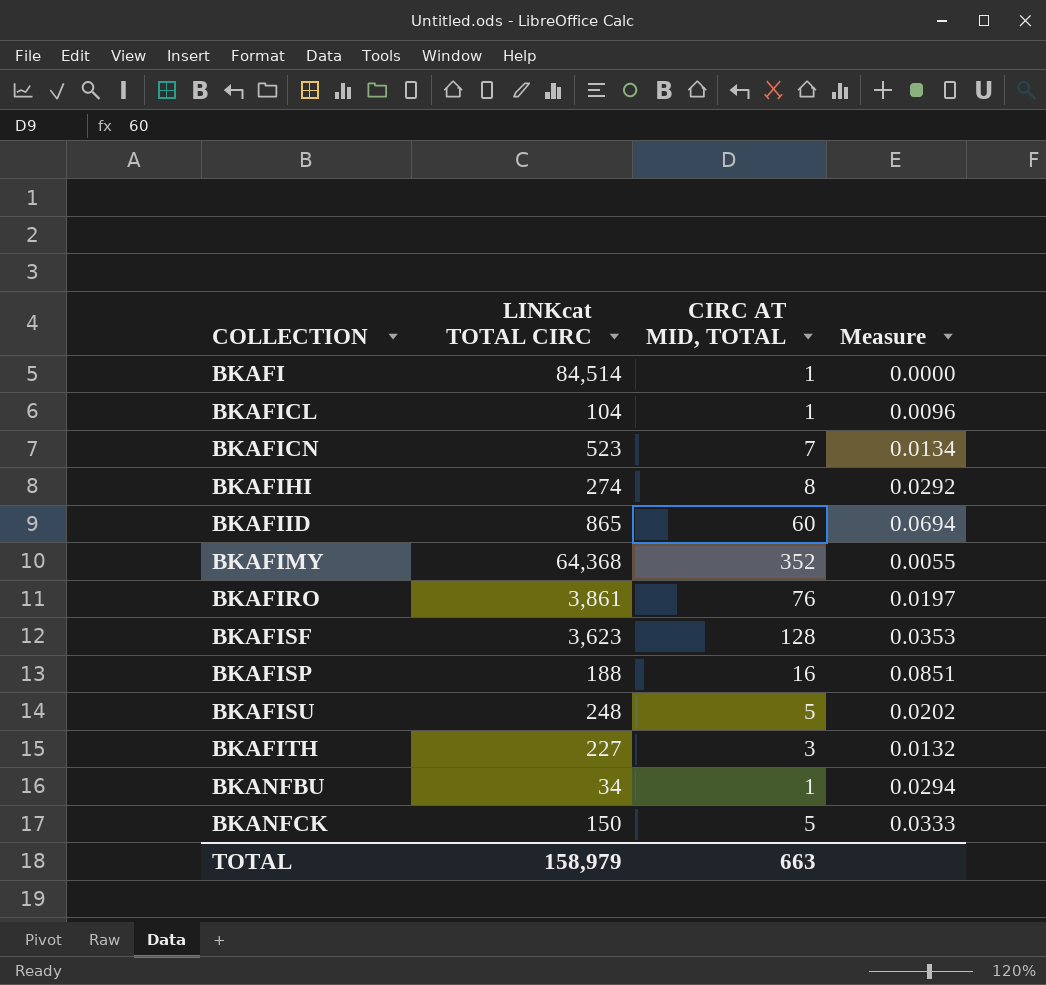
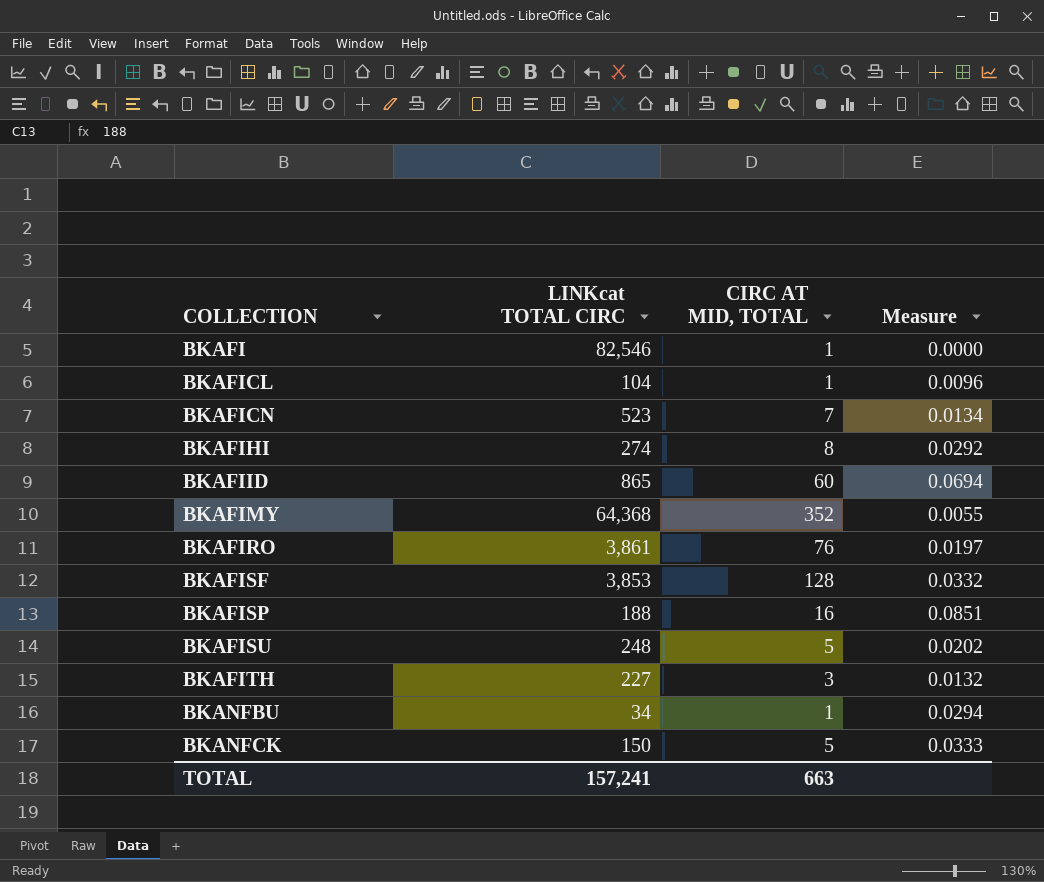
BKAFI | LINKcat TOTAL CIRC: 84,514 -> 82,546
BKAFISF | LINKcat TOTAL CIRC: 3,623 -> 3,853
BKAFISF | Measure: 0.0353 -> 0.0332
TOTAL | LINKcat TOTAL CIRC: 158,979 -> 157,241

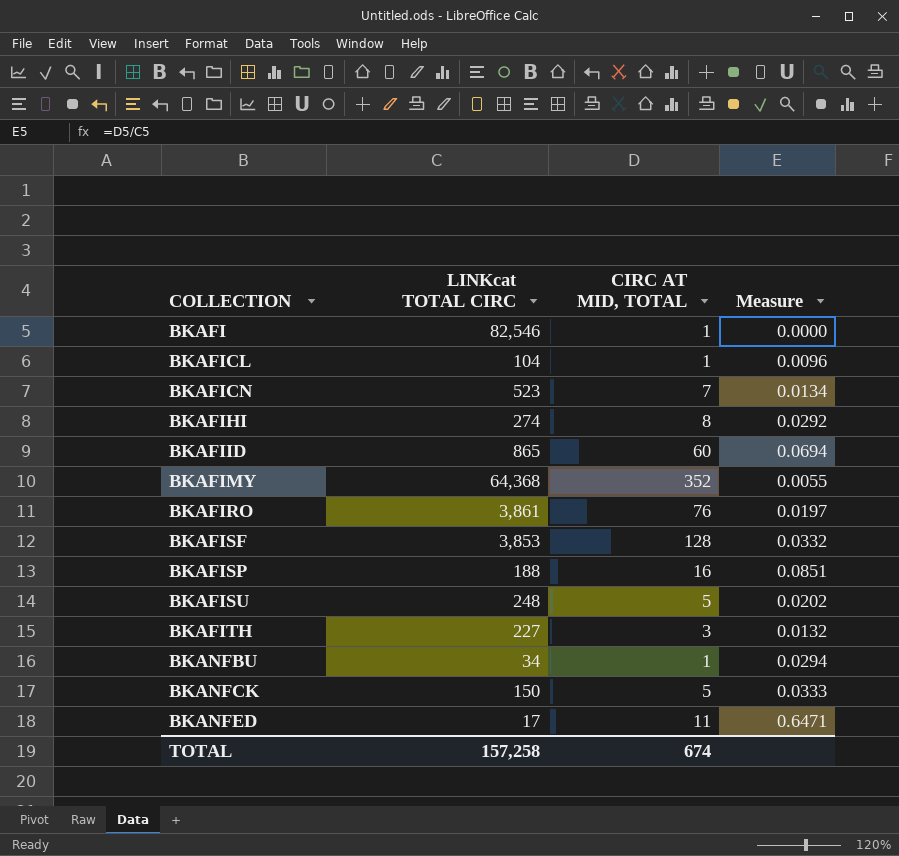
row BKANFED: none -> 17 | 11 | 0.6471
TOTAL | LINKcat TOTAL CIRC: 157,241 -> 157,258
TOTAL | CIRC AT MID, TOTAL: 663 -> 674

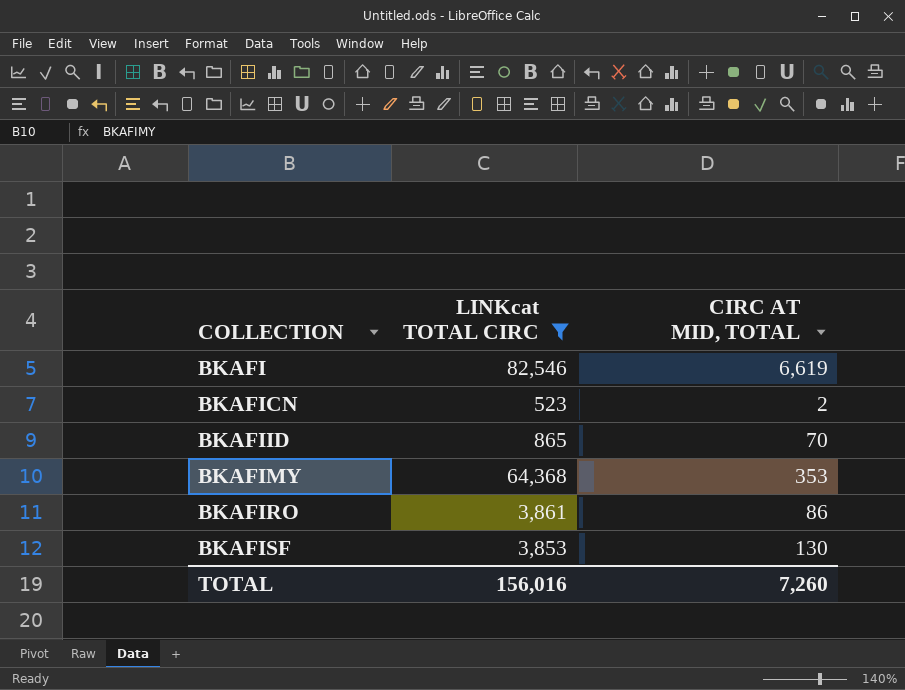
filter: none -> LINKcat TOTAL CIRC >= 523
column Measure | formula: [CIRC AT MID, TOTAL] / [LINKcat TOTAL CIRC] -> none
BKAFI | CIRC AT MID, TOTAL: 1 -> 6,619
BKAFICN | CIRC AT MID, TOTAL: 7 -> 2
BKAFIID | CIRC AT MID, TOTAL: 60 -> 70
BKAFIMY | CIRC AT MID, TOTAL: 352 -> 353
BKAFIRO | CIRC AT MID, TOTAL: 76 -> 86
BKAFISF | CIRC AT MID, TOTAL: 128 -> 130
TOTAL | LINKcat TOTAL CIRC: 157,258 -> 156,016
TOTAL | CIRC AT MID, TOTAL: 674 -> 7,260

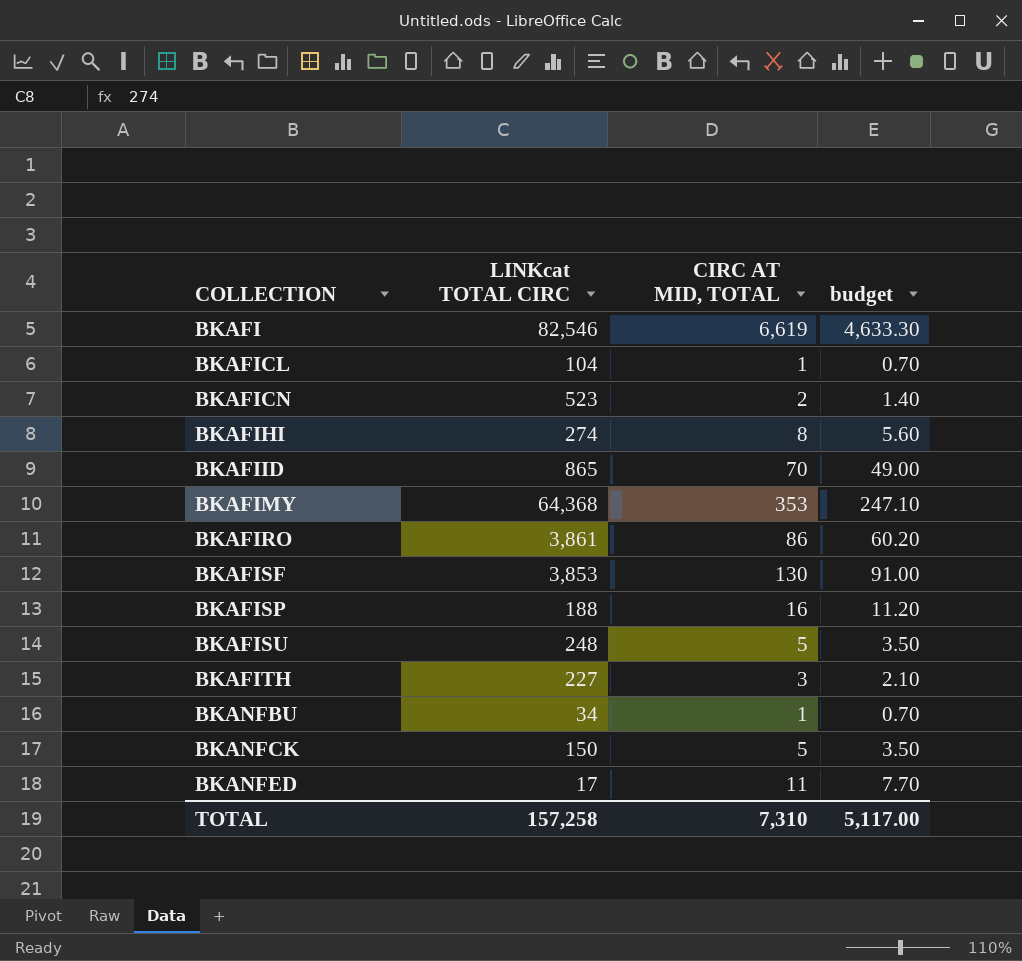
filter: LINKcat TOTAL CIRC >= 523 -> none
column budget | formula: none -> [CIRC AT MID, TOTAL] * 0.7
TOTAL | LINKcat TOTAL CIRC: 156,016 -> 157,258
TOTAL | CIRC AT MID, TOTAL: 7,260 -> 7,310

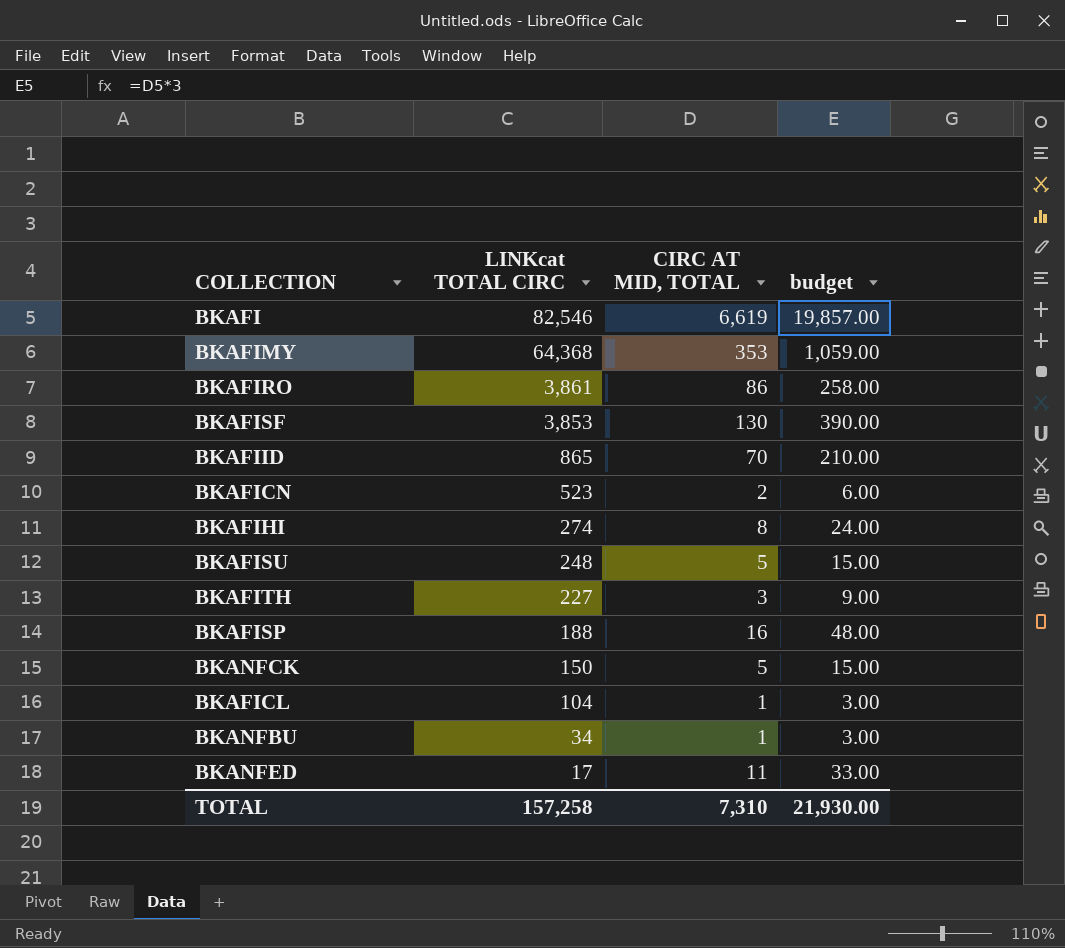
row order: COLLECTION ascending -> LINKcat TOTAL CIRC descending
column budget | formula: [CIRC AT MID, TOTAL] * 0.7 -> [CIRC AT MID, TOTAL] * 3
TOTAL | budget: 5,117.00 -> 21,930.00

